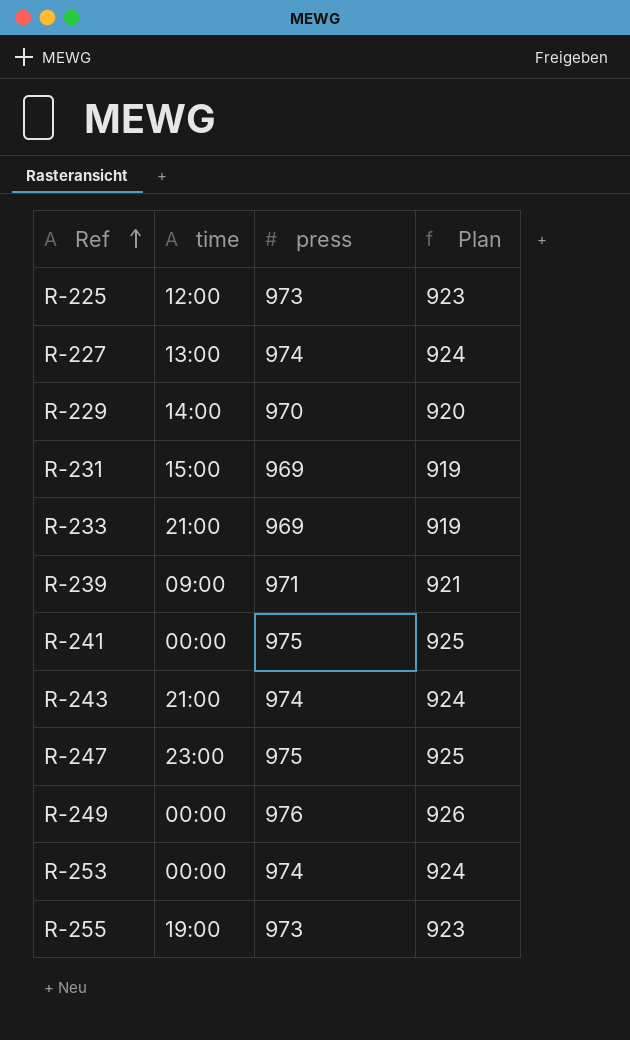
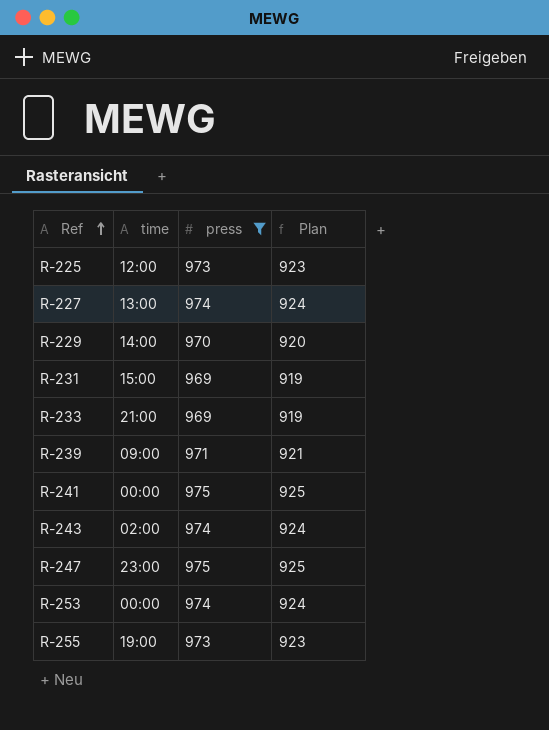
filter: none -> press != 976
R-243 | time: 21:00 -> 02:00

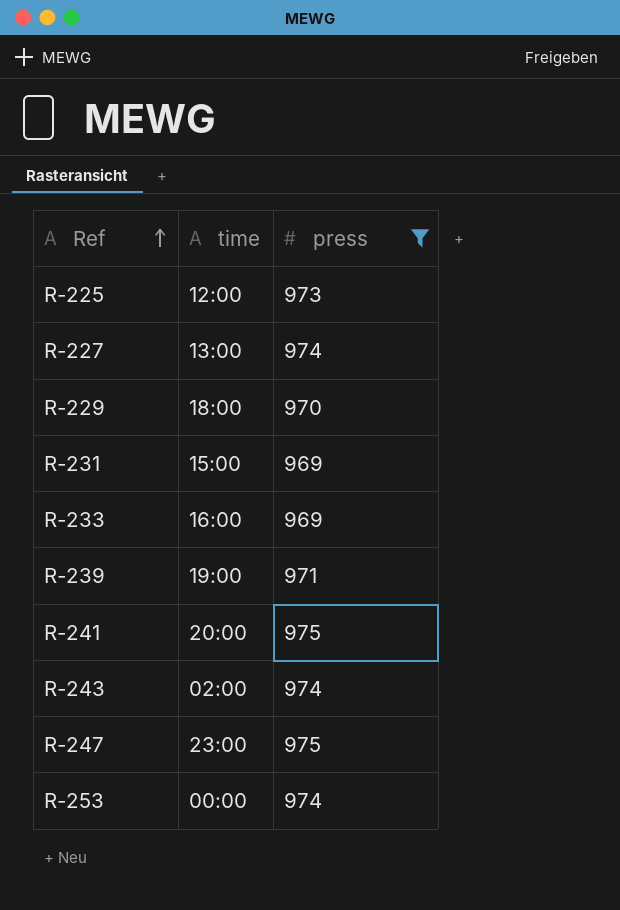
column Plan | formula: [press] - 50 -> none
row R-255: 19:00 | 973 | 923 -> none
R-229 | time: 14:00 -> 18:00
R-233 | time: 21:00 -> 16:00
R-239 | time: 09:00 -> 19:00
R-241 | time: 00:00 -> 20:00

